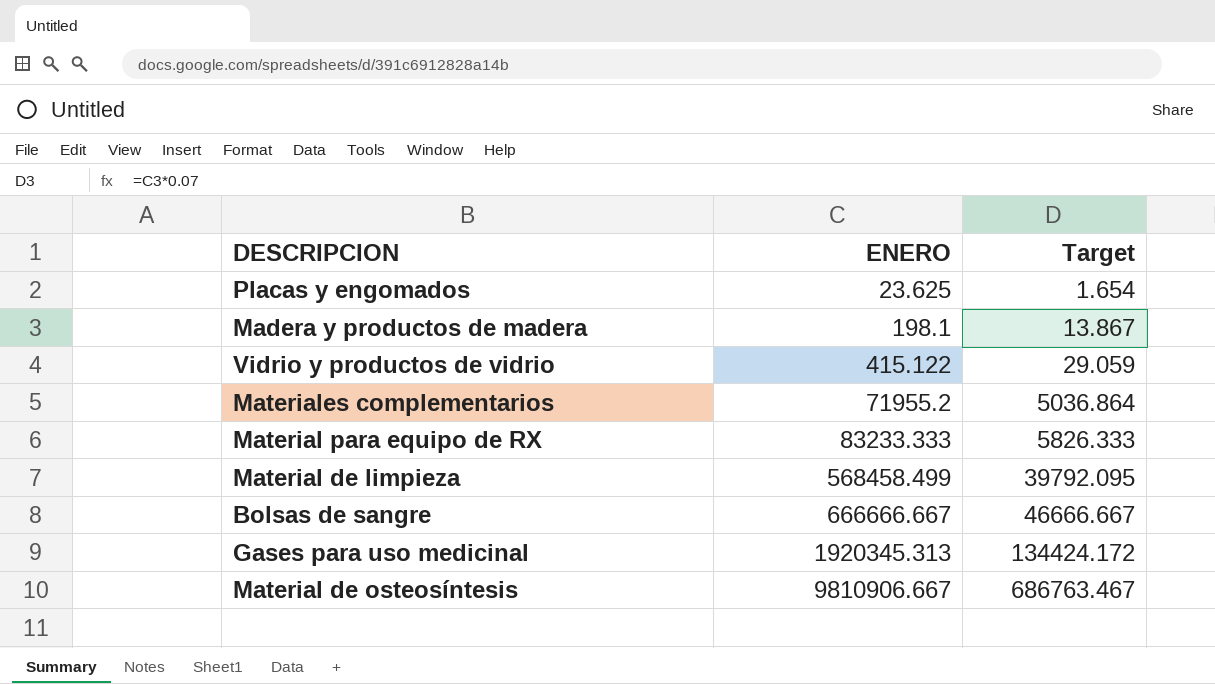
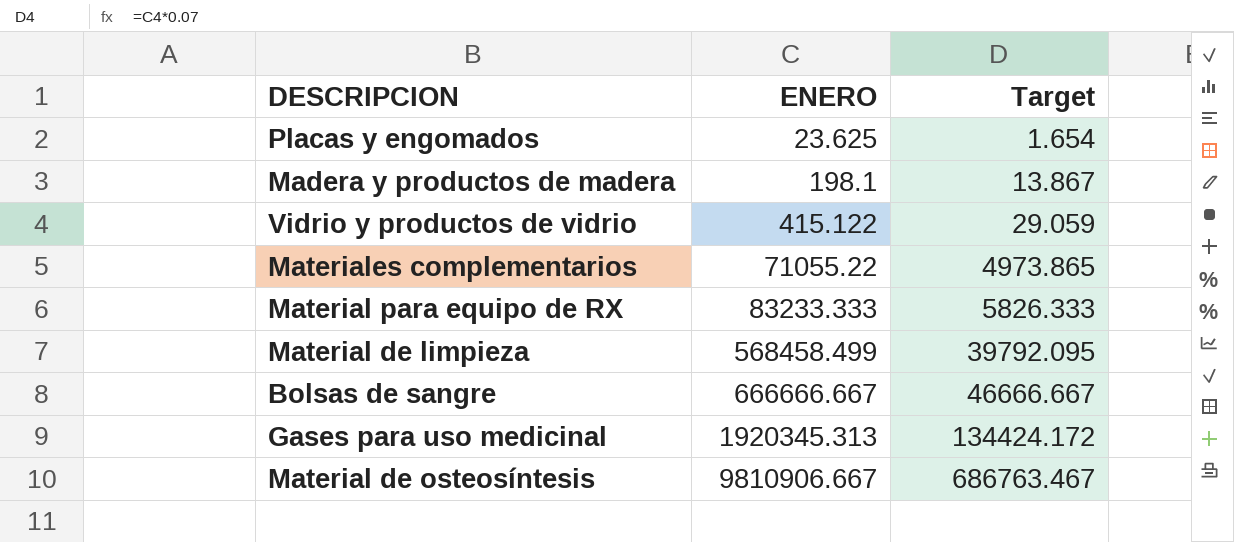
Materiales complementarios | ENERO: 71955.2 -> 71055.22
Materiales complementarios | Target: 5036.864 -> 4973.865

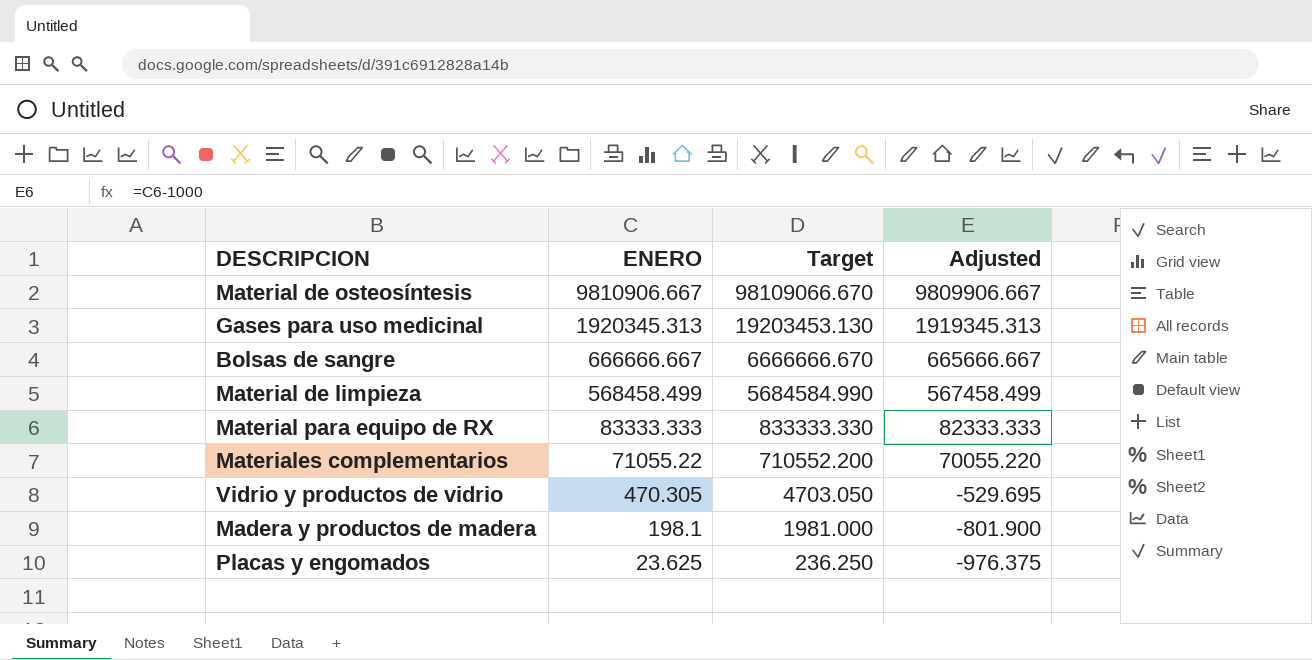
row order: ENERO ascending -> ENERO descending
column Target | formula: [ENERO] * 0.07 -> [ENERO] * 10
column Adjusted | formula: none -> [ENERO] - 1000
Material para equipo de RX | ENERO: 83233.333 -> 83333.333
Vidrio y productos de vidrio | ENERO: 415.122 -> 470.305

